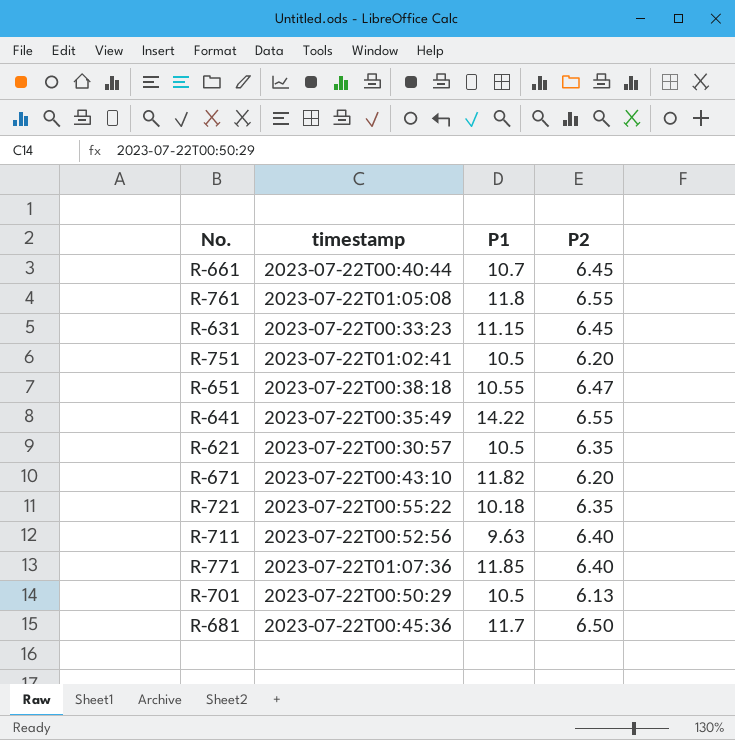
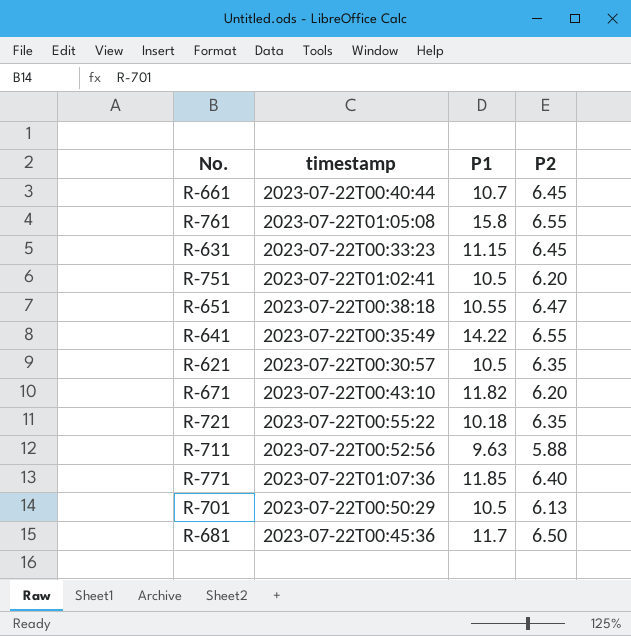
R-761 | P1: 11.8 -> 15.8
R-711 | P2: 6.40 -> 5.88

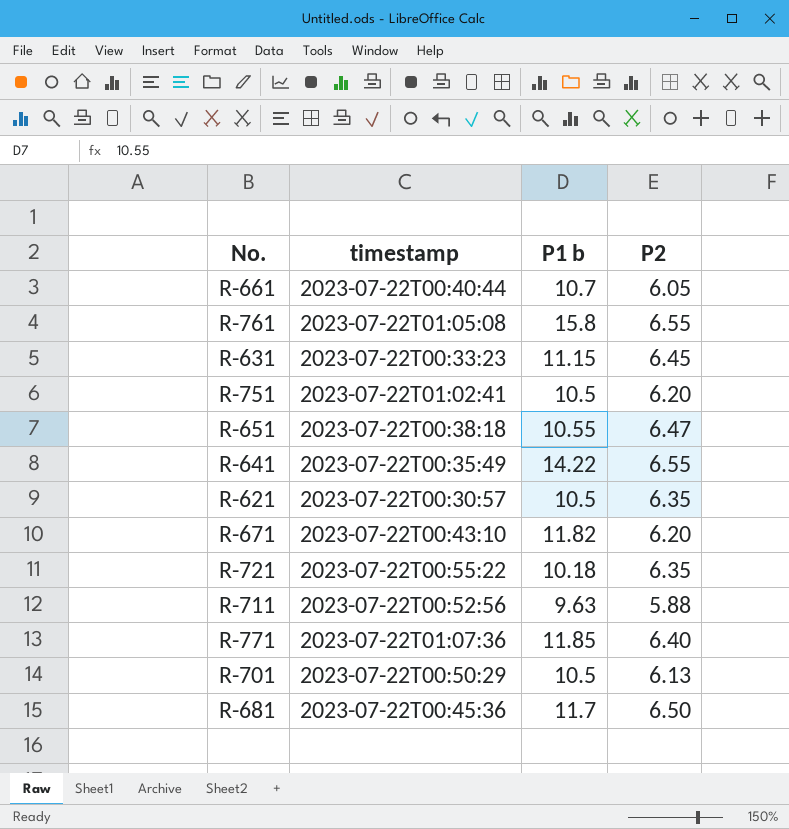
column name: P1 -> P1 b
R-661 | P2: 6.45 -> 6.05

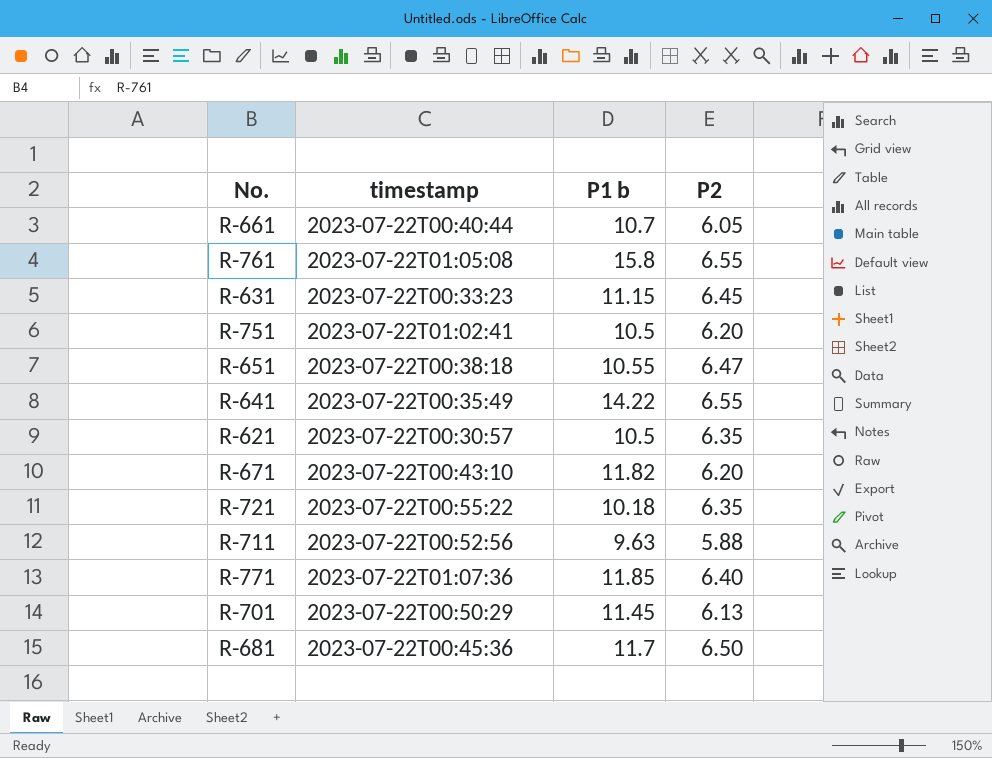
R-701 | P1 b: 10.5 -> 11.45

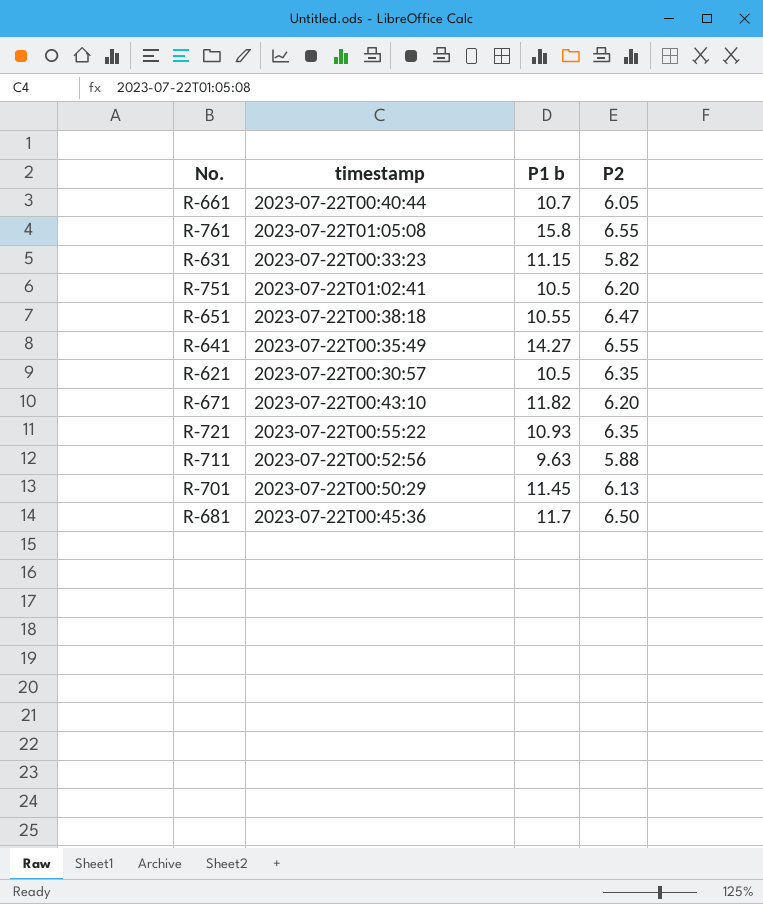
row R-771: 2023-07-22T01:07:36 | 11.85 | 6.40 -> none
R-631 | P2: 6.45 -> 5.82
R-641 | P1 b: 14.22 -> 14.27
R-721 | P1 b: 10.18 -> 10.93

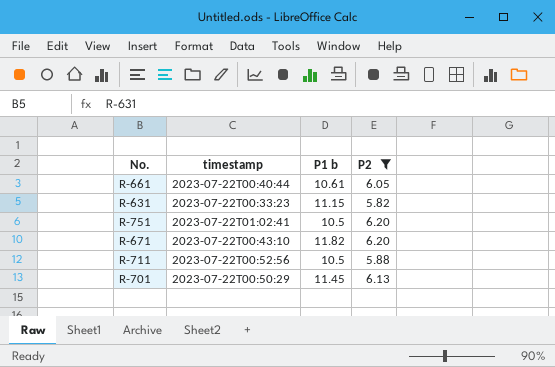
filter: none -> P2 <= 6.20
R-661 | P1 b: 10.7 -> 10.61
R-711 | P1 b: 9.63 -> 10.5

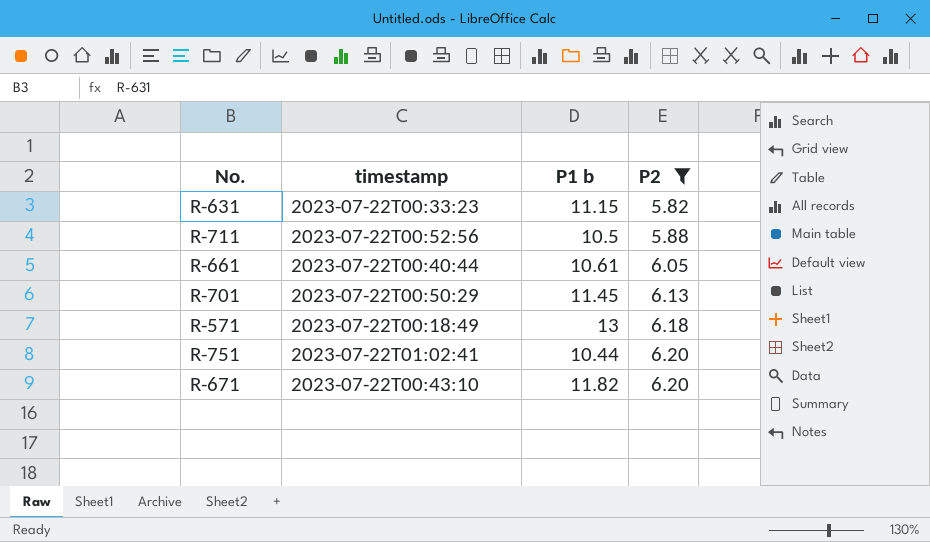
row order: none -> P2 ascending
row R-571: none -> 2023-07-22T00:18:49 | 13 | 6.18
R-751 | P1 b: 10.5 -> 10.44

